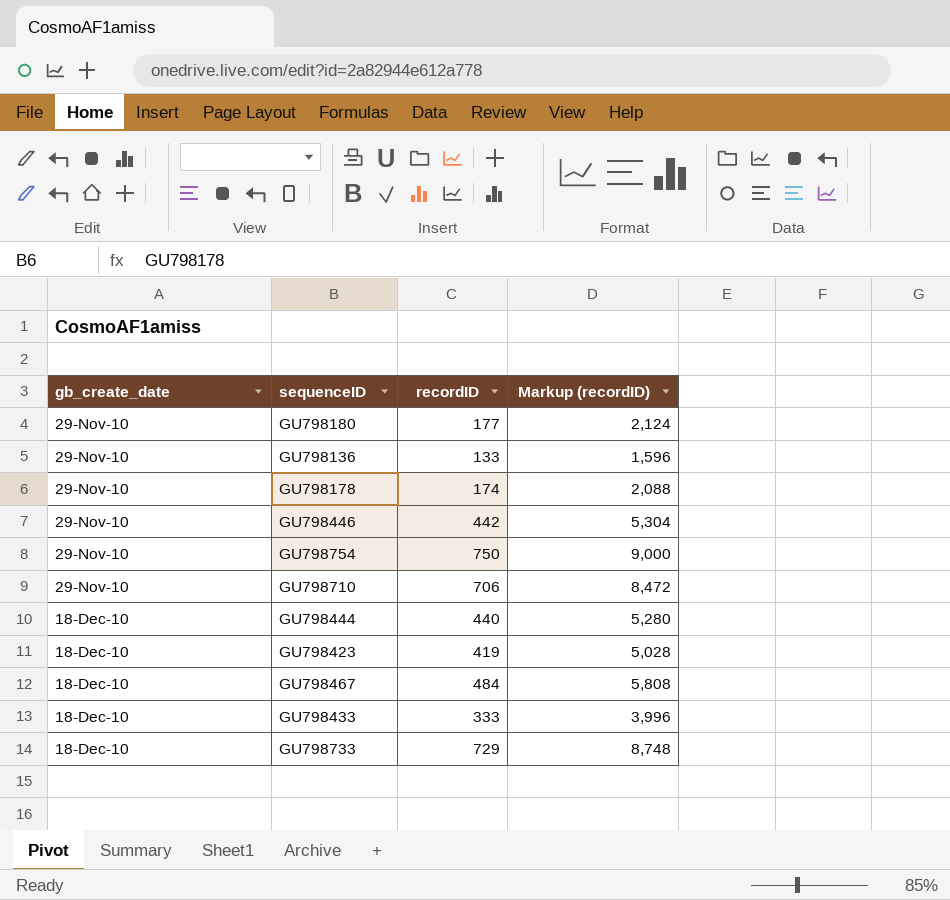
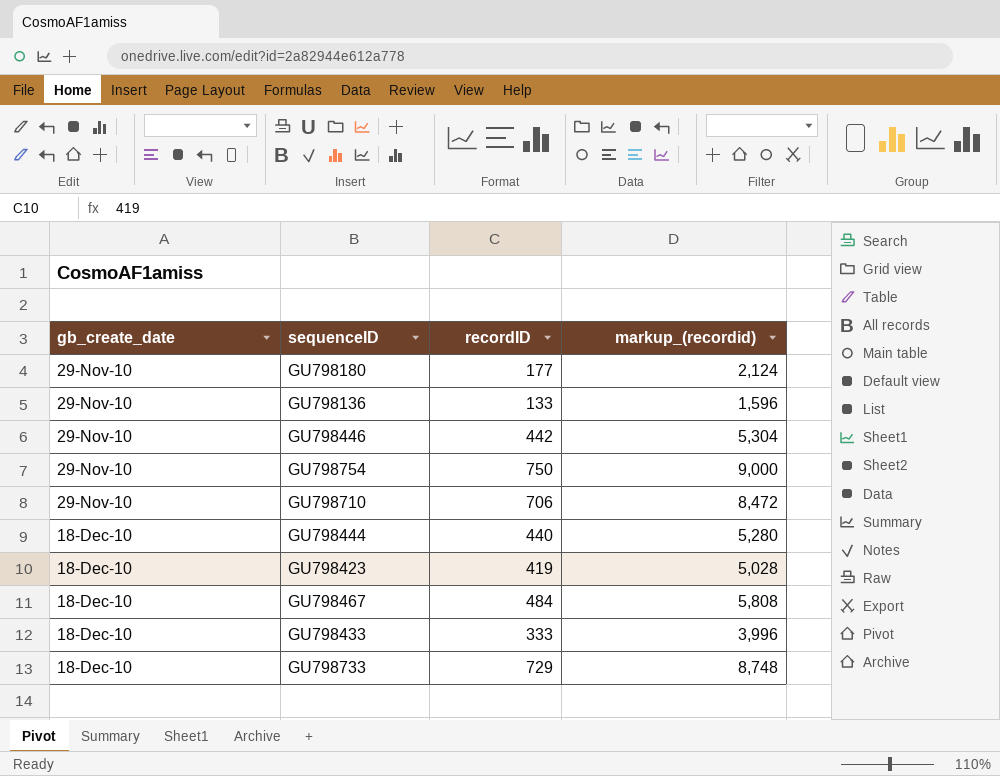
column name: Markup (recordID) -> markup_(recordid)
row GU798178: 29-Nov-10 | 174 | 2,088 -> none

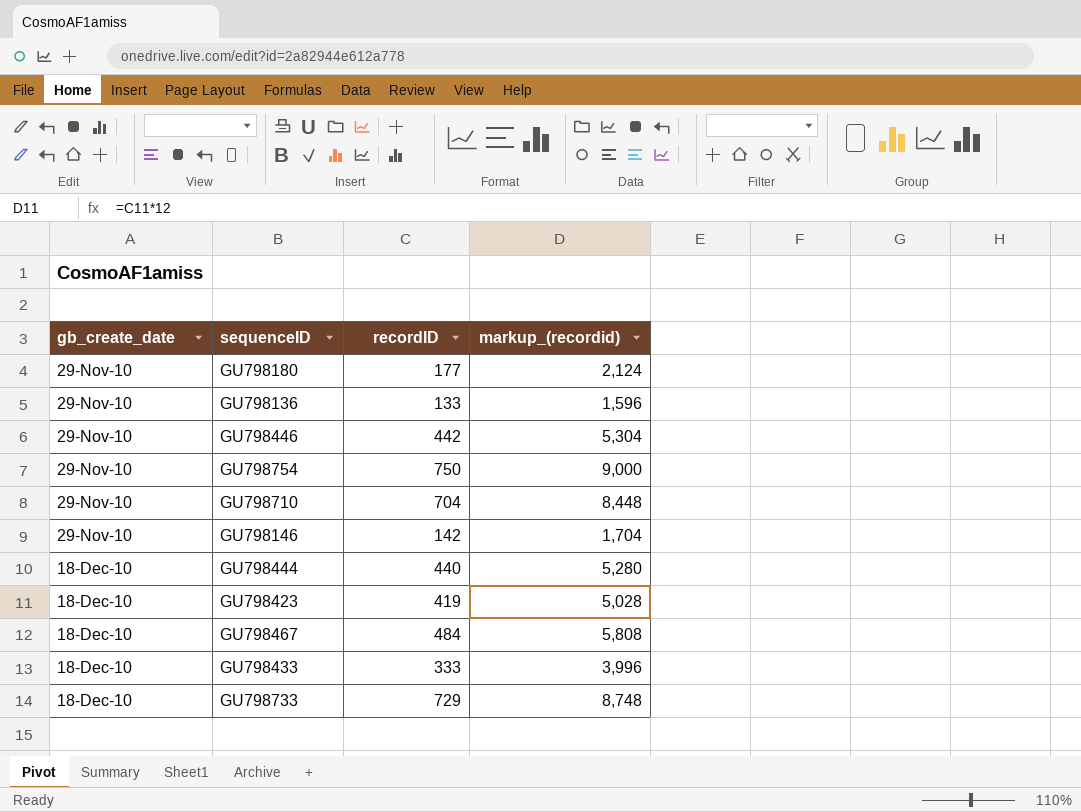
GU798710 | recordID: 706 -> 704
GU798710 | markup_(recordid): 8,472 -> 8,448
row GU798146: none -> 29-Nov-10 | 142 | 1,704

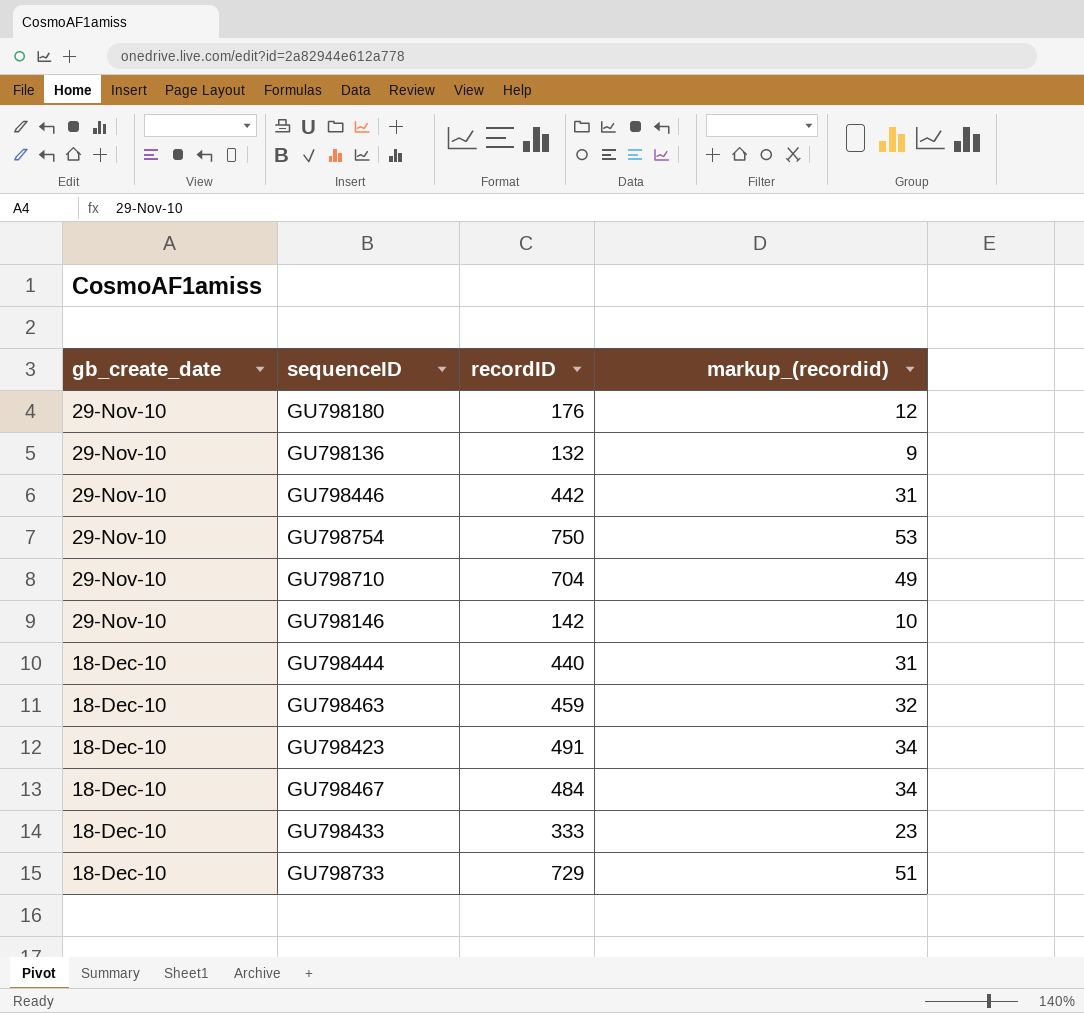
column markup_(recordid) | formula: [recordID] * 12 -> [recordID] * 0.07
GU798180 | recordID: 177 -> 176
GU798136 | recordID: 133 -> 132
row GU798463: none -> 18-Dec-10 | 459 | 32
GU798423 | recordID: 419 -> 491

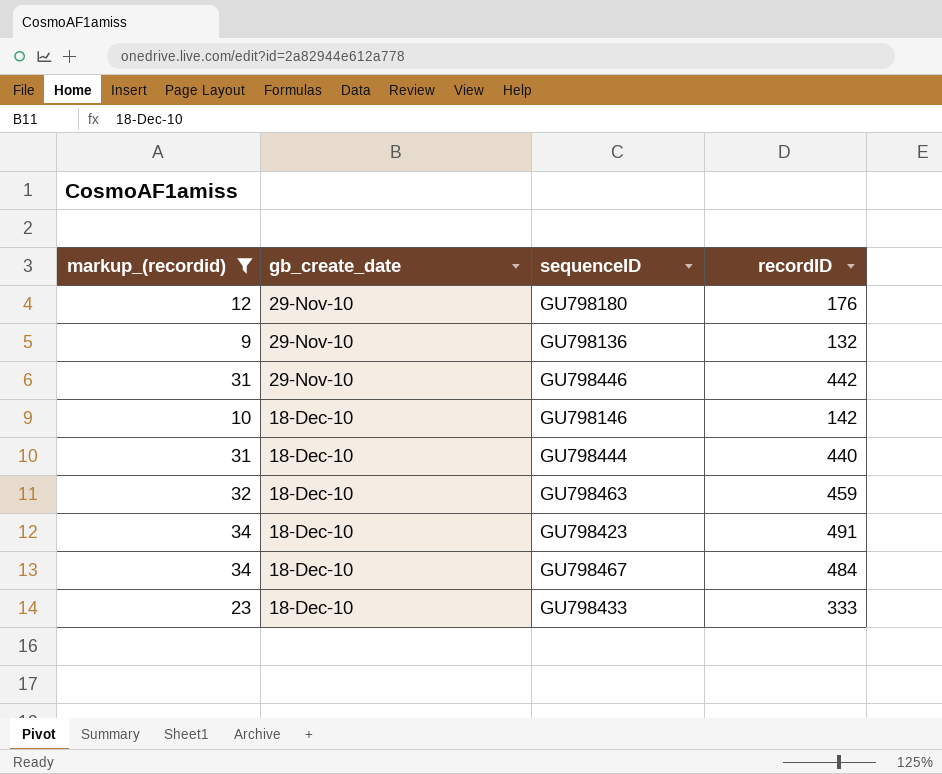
filter: none -> markup_(recordid) <= 34
column markup_(recordid) | position: 4 -> 1
GU798146 | gb_create_date: 29-Nov-10 -> 18-Dec-10

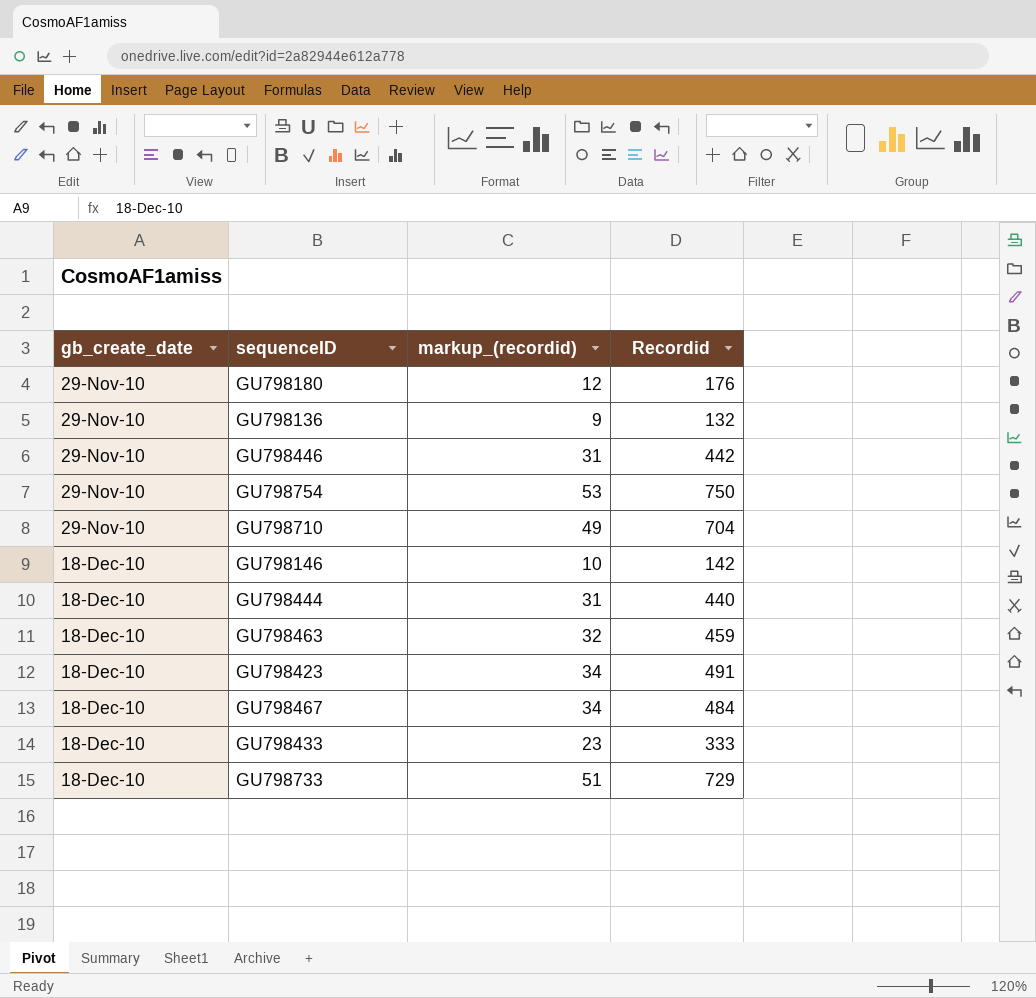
filter: markup_(recordid) <= 34 -> none
column markup_(recordid) | position: 1 -> 3
column name: recordID -> Recordid

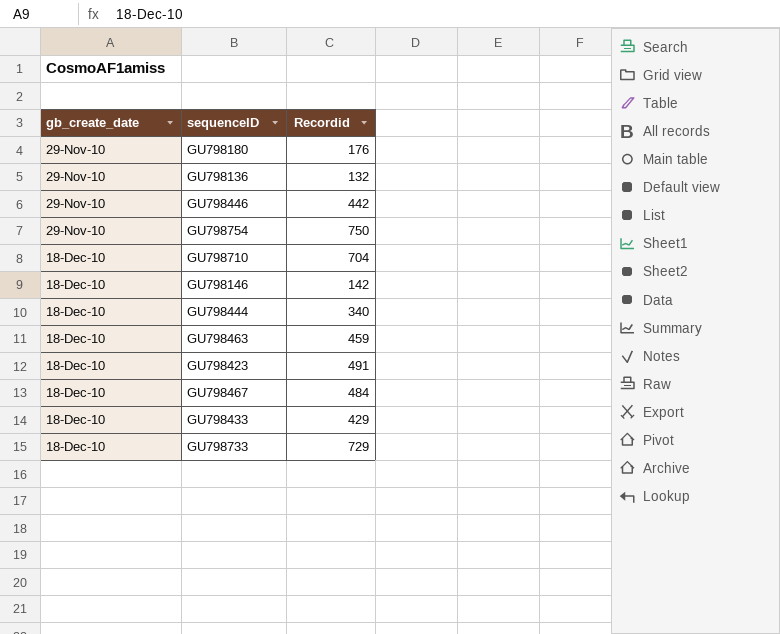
column markup_(recordid) | formula: [Recordid] * 0.07 -> none
GU798710 | gb_create_date: 29-Nov-10 -> 18-Dec-10
GU798444 | Recordid: 440 -> 340
GU798433 | Recordid: 333 -> 429

